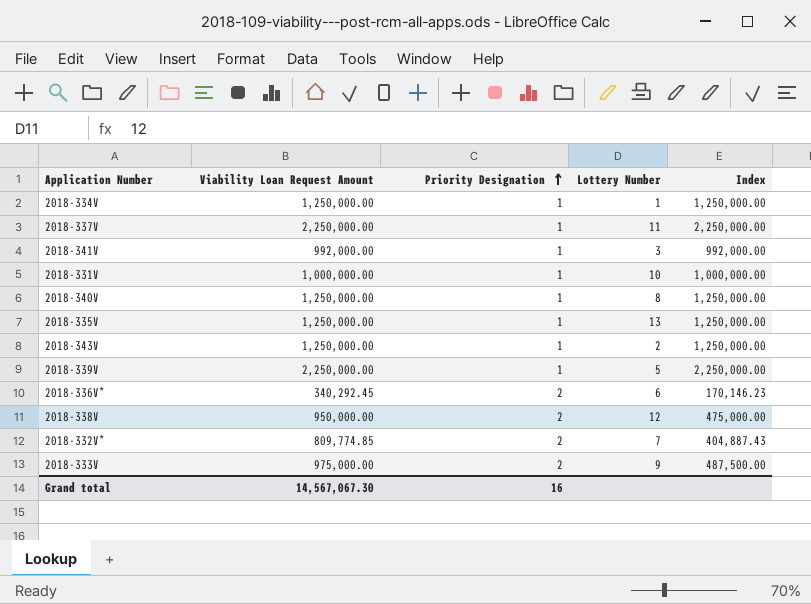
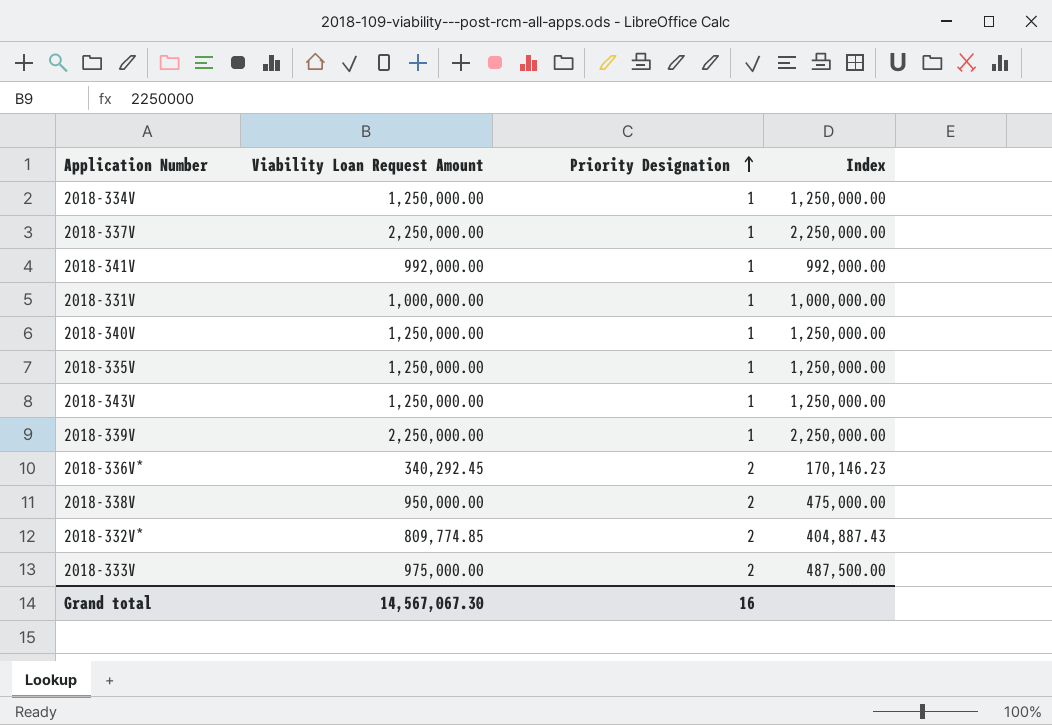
column Lottery Number | position: 4 -> none

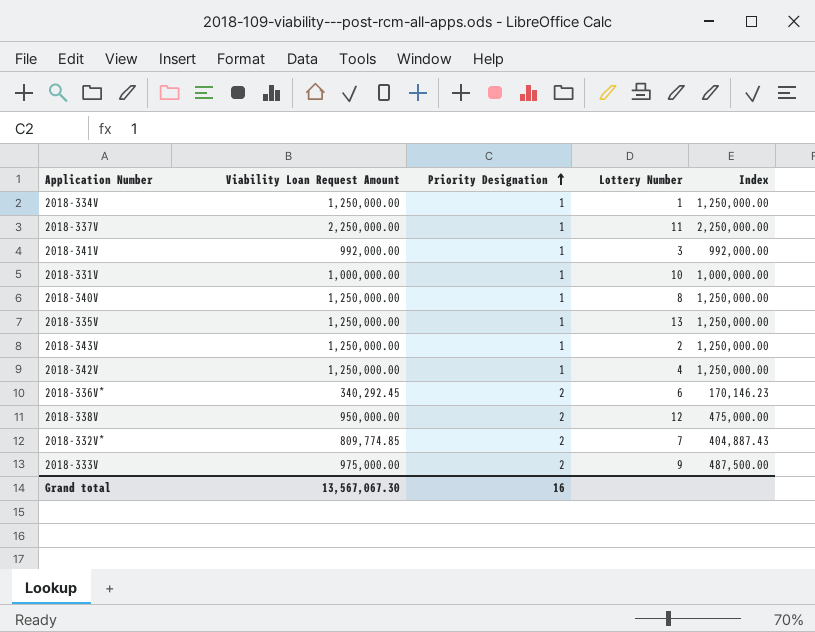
column Lottery Number | position: none -> 4
row 2018-339V: 2,250,000.00 | 1 | 2,250,000.00 -> none
row 2018-342V: none -> 1,250,000.00 | 1 | 4 | 1,250,000.00
Grand total | Viability Loan Request Amount: 14,567,067.30 -> 13,567,067.30

